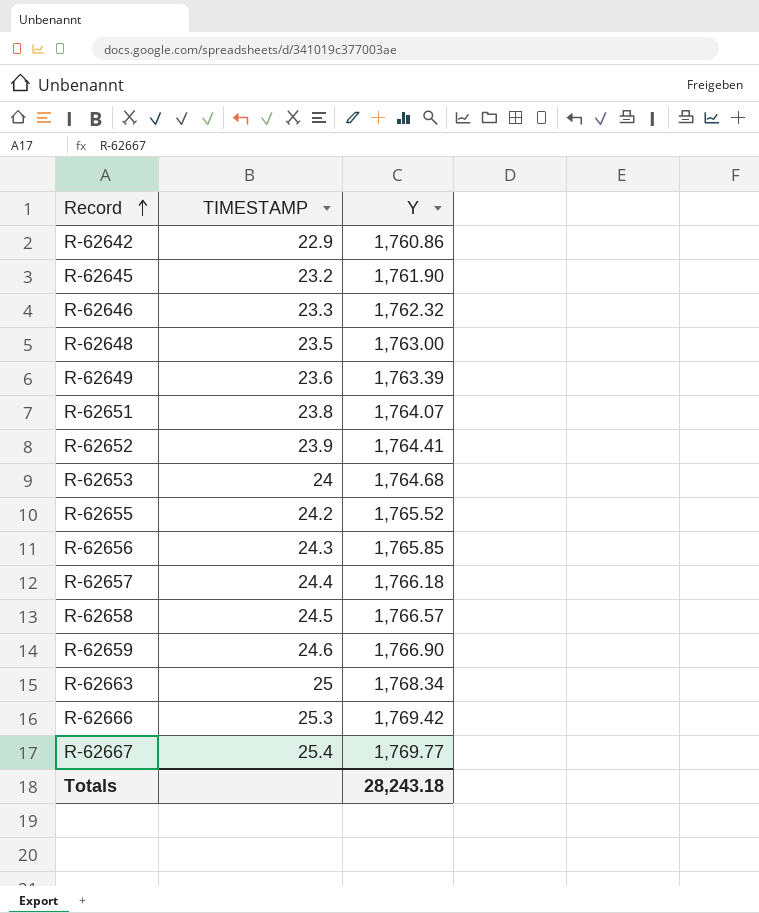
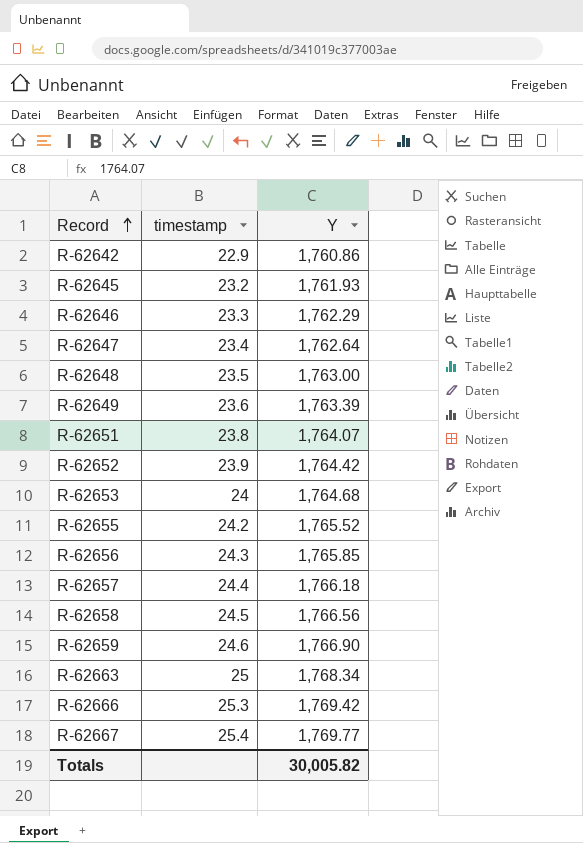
column name: TIMESTAMP -> timestamp
R-62645 | Y: 1,761.90 -> 1,761.93
R-62646 | Y: 1,762.32 -> 1,762.29
row R-62647: none -> 23.4 | 1,762.64
R-62652 | Y: 1,764.41 -> 1,764.42
R-62658 | Y: 1,766.57 -> 1,766.56
Totals | Y: 28,243.18 -> 30,005.82

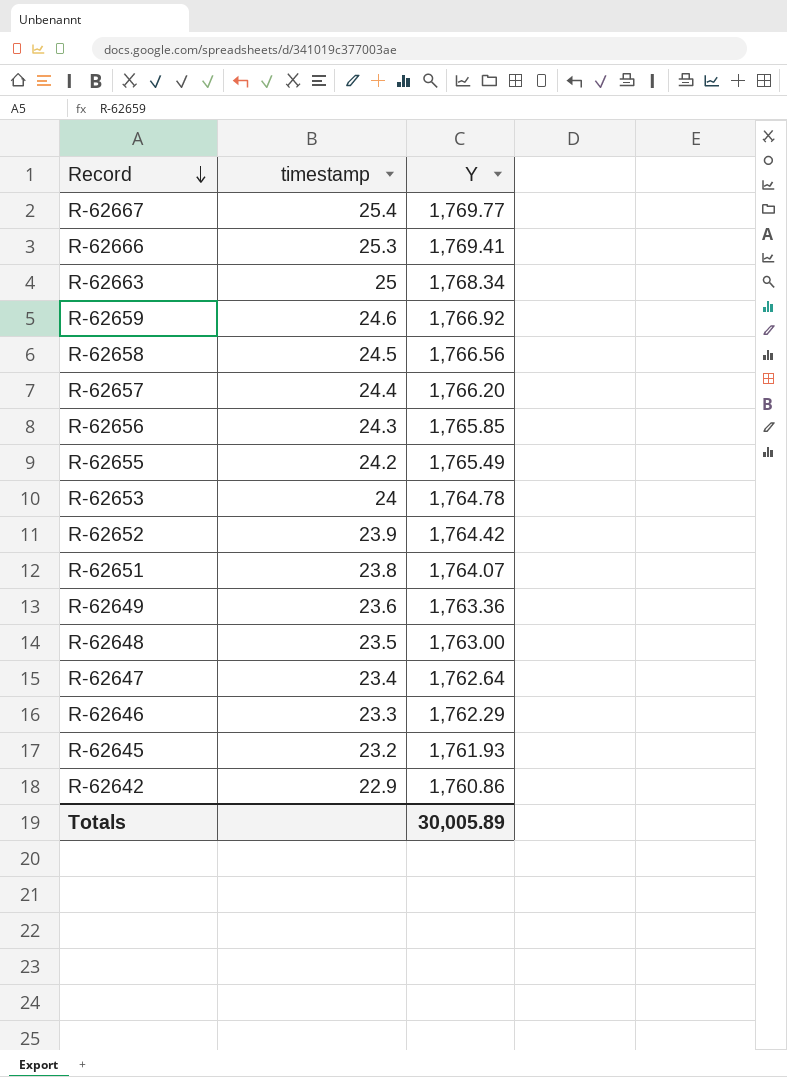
row order: Record ascending -> Record descending
R-62666 | Y: 1,769.42 -> 1,769.41
R-62659 | Y: 1,766.90 -> 1,766.92
R-62657 | Y: 1,766.18 -> 1,766.20
R-62655 | Y: 1,765.52 -> 1,765.49
R-62653 | Y: 1,764.68 -> 1,764.78
R-62649 | Y: 1,763.39 -> 1,763.36
Totals | Y: 30,005.82 -> 30,005.89

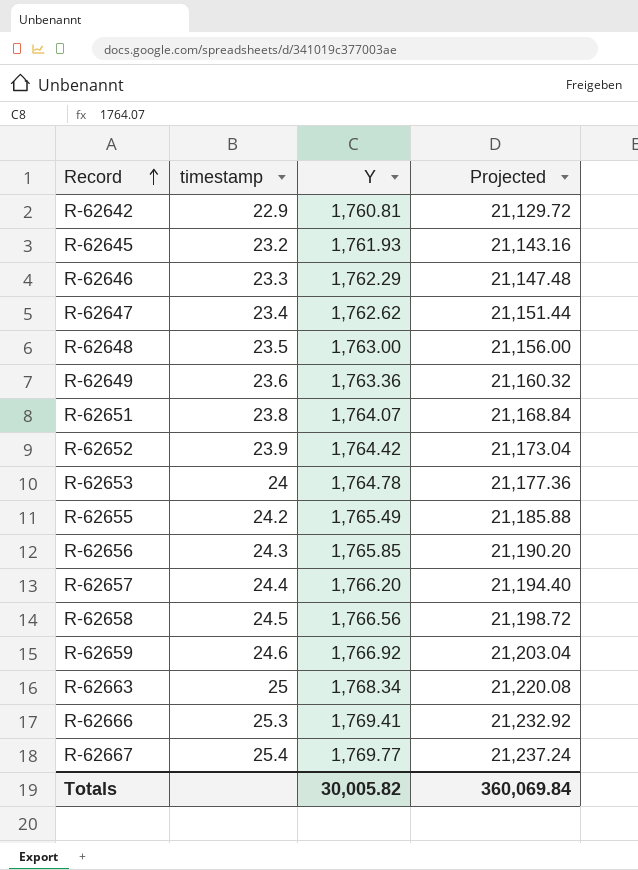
row order: Record descending -> Record ascending
column Projected | formula: none -> [Y] * 12
R-62642 | Y: 1,760.86 -> 1,760.81
R-62647 | Y: 1,762.64 -> 1,762.62
Totals | Y: 30,005.89 -> 30,005.82

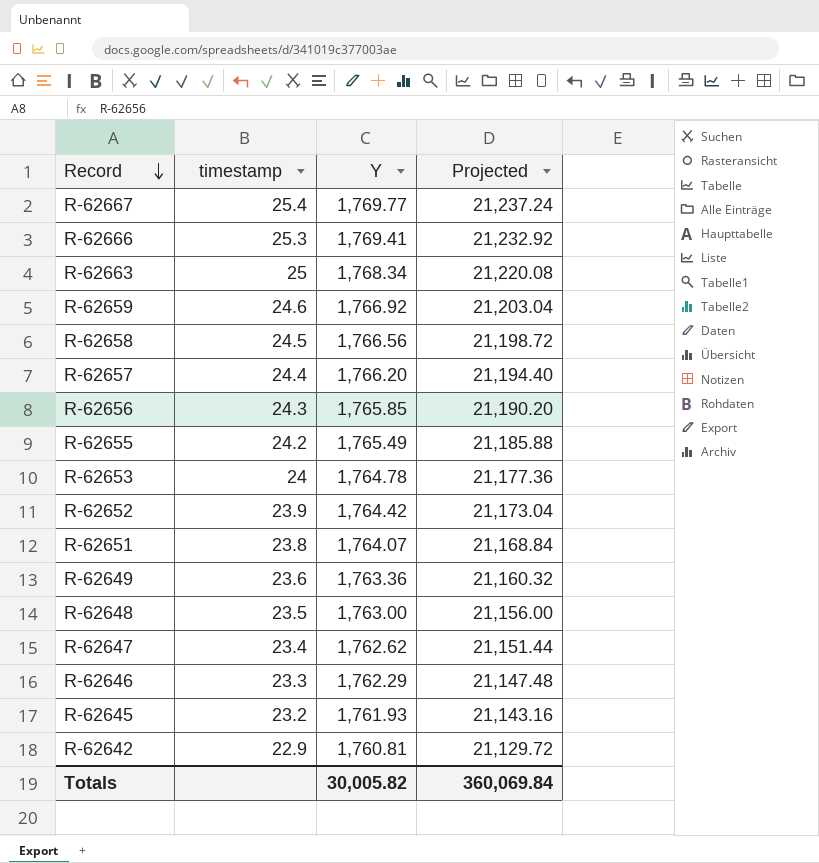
row order: Record ascending -> Record descending

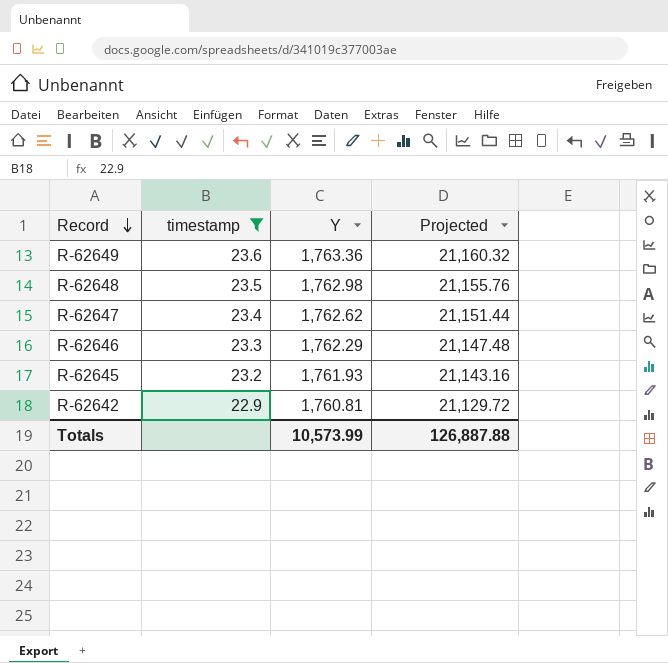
filter: none -> timestamp <= 23.6
R-62648 | Y: 1,763.00 -> 1,762.98
R-62648 | Projected: 21,156.00 -> 21,155.76
Totals | Y: 30,005.82 -> 10,573.99
Totals | Projected: 360,069.84 -> 126,887.88

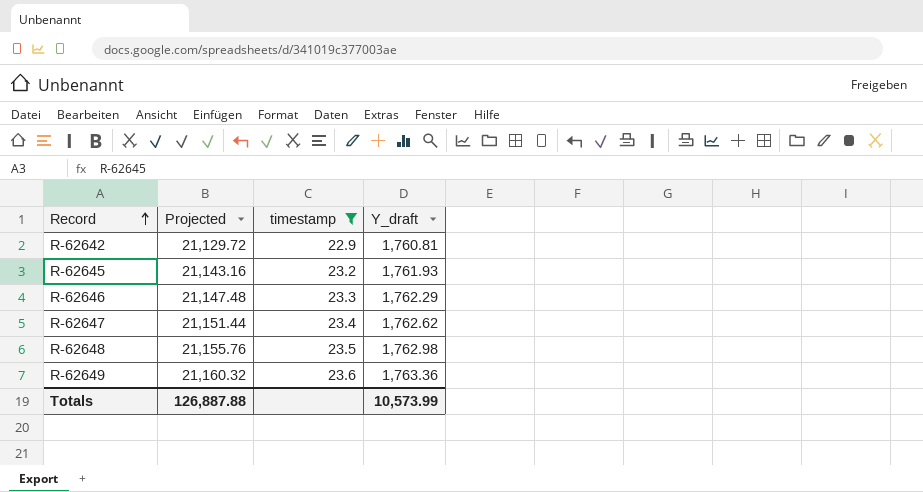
row order: Record descending -> Record ascending
column Projected | position: 4 -> 2
column name: Y -> Y_draft

